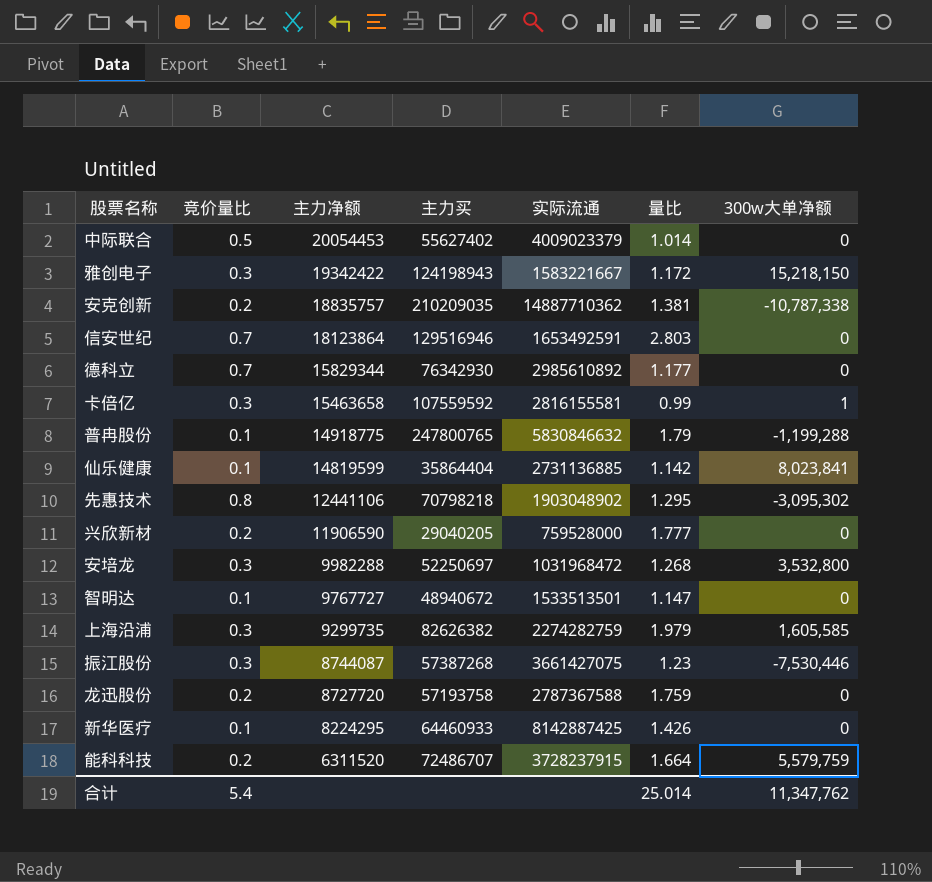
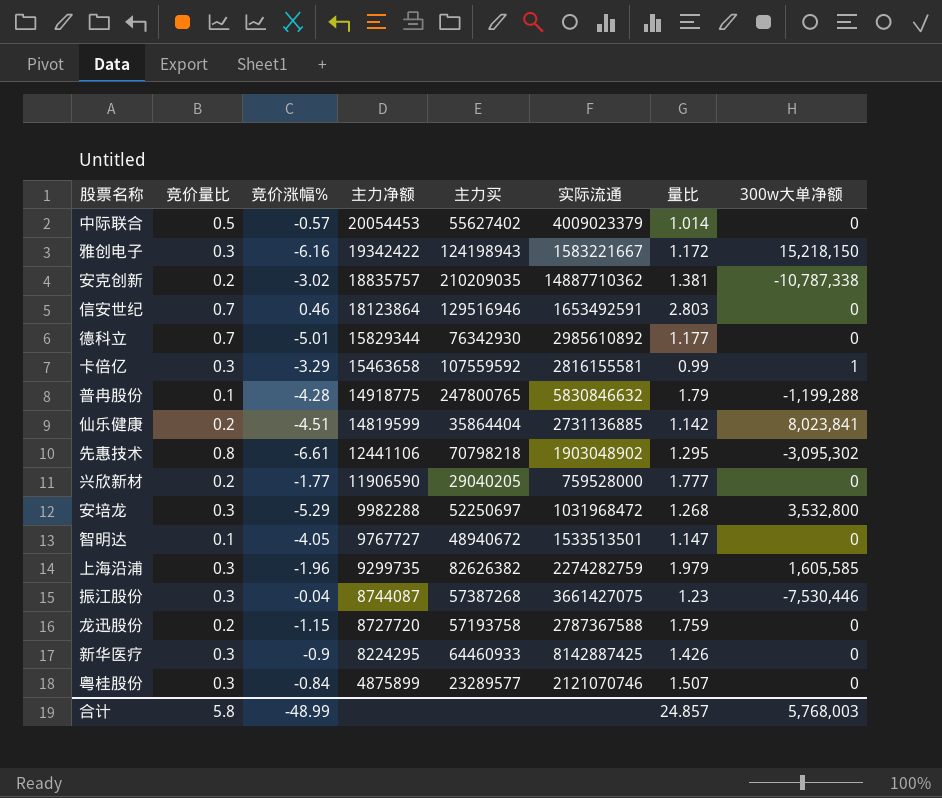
column 竞价涨幅% | position: none -> 3
row 能科科技: 0.2 | 6311520 | 72486707 | 3728237915 | 1.664 | 5,579,759 -> none
仙乐健康 | 竞价量比: 0.1 -> 0.2
新华医疗 | 竞价量比: 0.1 -> 0.3
row 粤桂股份: none -> 0.3 | -0.84 | 4875899 | 23289577 | 2121070746 | 1.507 | 0
合计 | 竞价量比: 5.4 -> 5.8
合计 | 量比: 25.014 -> 24.857
合计 | 300w大单净额: 11,347,762 -> 5,768,003

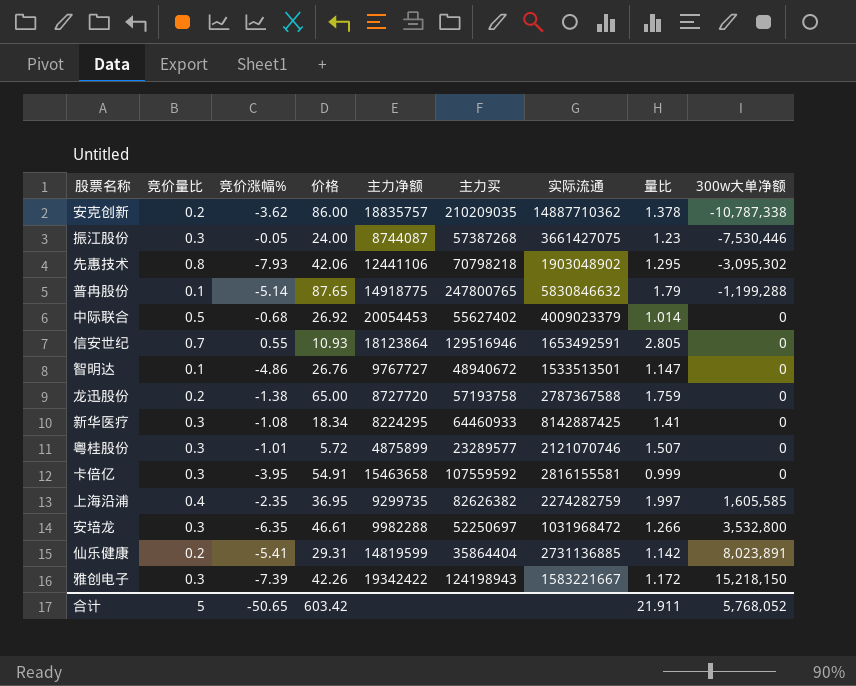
row order: 主力净额 descending -> 300w大单净额 ascending
column 价格 | position: none -> 4
row 德科立: 0.7 | -5.01 | 15829344 | 76342930 | 2985610892 | 1.177 | 0 -> none
row 兴欣新材: 0.2 | -1.77 | 11906590 | 29040205 | 759528000 | 1.777 | 0 -> none
安克创新 | 竞价涨幅%: -3.02 -> -3.62
安克创新 | 量比: 1.381 -> 1.378
振江股份 | 竞价涨幅%: -0.04 -> -0.05
先惠技术 | 竞价涨幅%: -6.61 -> -7.93
普冉股份 | 竞价涨幅%: -4.28 -> -5.14
中际联合 | 竞价涨幅%: -0.57 -> -0.68
信安世纪 | 竞价涨幅%: 0.46 -> 0.55
信安世纪 | 量比: 2.803 -> 2.805
智明达 | 竞价涨幅%: -4.05 -> -4.86
龙迅股份 | 竞价涨幅%: -1.15 -> -1.38
新华医疗 | 竞价涨幅%: -0.9 -> -1.08
新华医疗 | 量比: 1.426 -> 1.41
粤桂股份 | 竞价涨幅%: -0.84 -> -1.01
卡倍亿 | 竞价涨幅%: -3.29 -> -3.95
卡倍亿 | 量比: 0.99 -> 0.999
卡倍亿 | 300w大单净额: 1 -> 0
上海沿浦 | 竞价量比: 0.3 -> 0.4
上海沿浦 | 竞价涨幅%: -1.96 -> -2.35
上海沿浦 | 量比: 1.979 -> 1.997
安培龙 | 竞价涨幅%: -5.29 -> -6.35
安培龙 | 量比: 1.268 -> 1.266
仙乐健康 | 竞价涨幅%: -4.51 -> -5.41
仙乐健康 | 300w大单净额: 8,023,841 -> 8,023,891
雅创电子 | 竞价涨幅%: -6.16 -> -7.39
合计 | 竞价量比: 5.8 -> 5
合计 | 竞价涨幅%: -48.99 -> -50.65
合计 | 量比: 24.857 -> 21.911
合计 | 300w大单净额: 5,768,003 -> 5,768,052

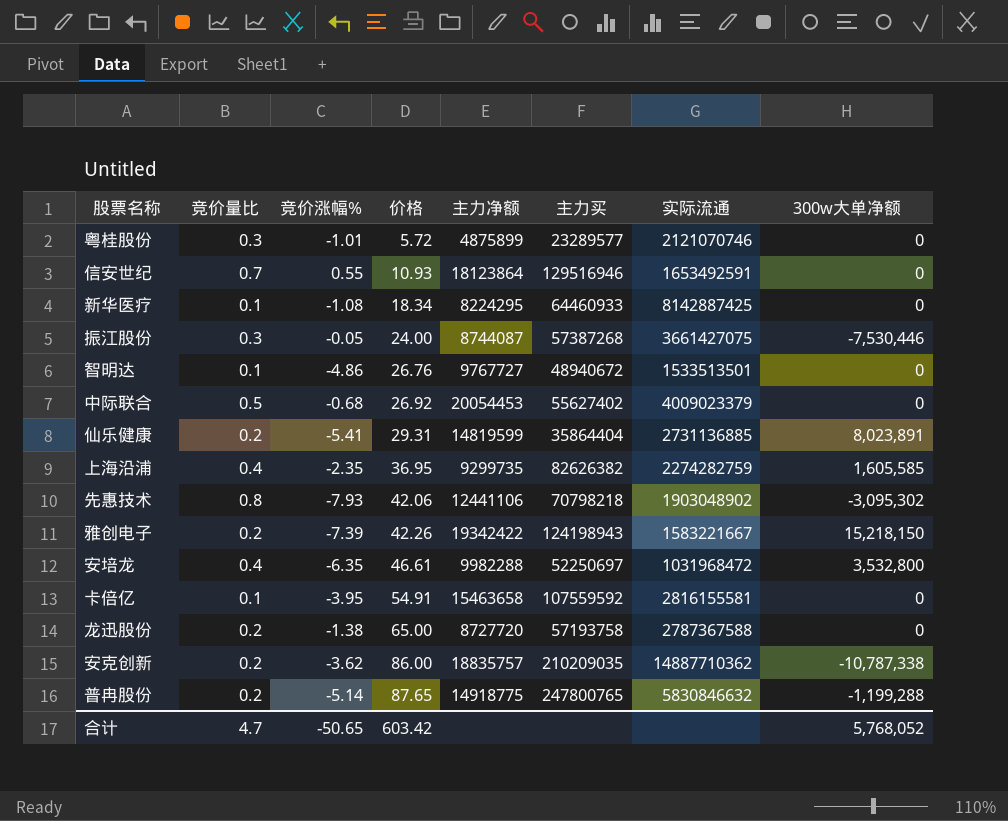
row order: 300w大单净额 ascending -> 价格 ascending
column 量比 | position: 8 -> none
新华医疗 | 竞价量比: 0.3 -> 0.1
雅创电子 | 竞价量比: 0.3 -> 0.2
安培龙 | 竞价量比: 0.3 -> 0.4
卡倍亿 | 竞价量比: 0.3 -> 0.1
普冉股份 | 竞价量比: 0.1 -> 0.2
合计 | 竞价量比: 5 -> 4.7

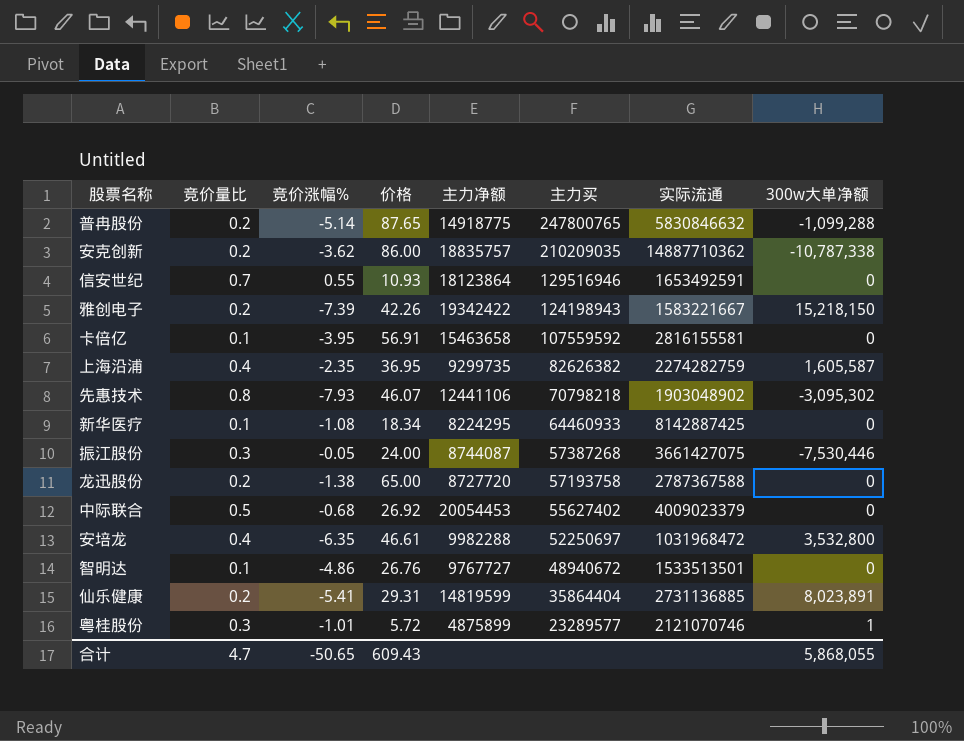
row order: 价格 ascending -> 主力买 descending
普冉股份 | 300w大单净额: -1,199,288 -> -1,099,288
卡倍亿 | 价格: 54.91 -> 56.91
上海沿浦 | 300w大单净额: 1,605,585 -> 1,605,587
先惠技术 | 价格: 42.06 -> 46.07
粤桂股份 | 300w大单净额: 0 -> 1
合计 | 价格: 603.42 -> 609.43
合计 | 300w大单净额: 5,768,052 -> 5,868,055

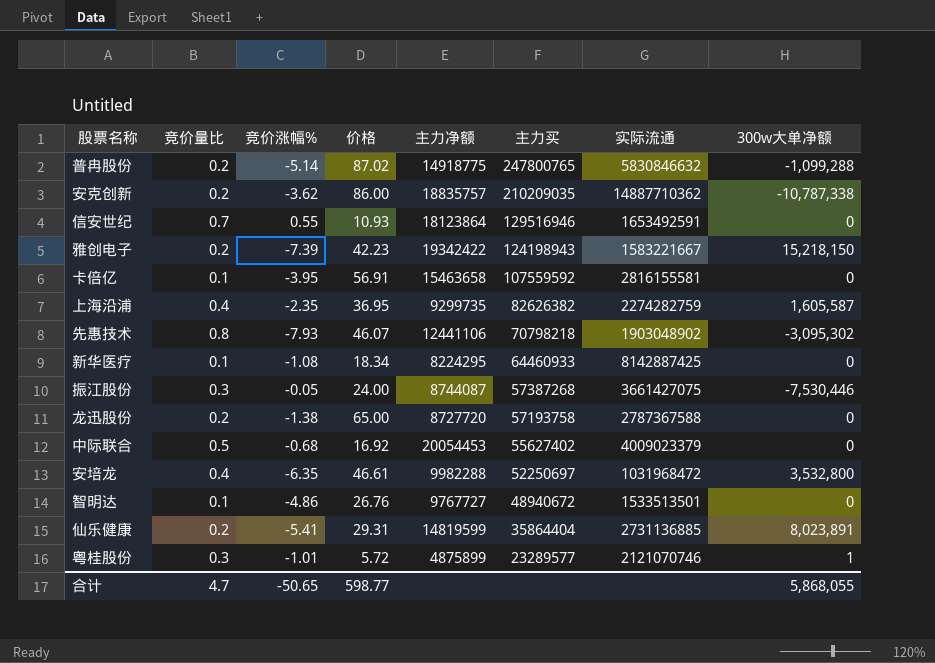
普冉股份 | 价格: 87.65 -> 87.02
雅创电子 | 价格: 42.26 -> 42.23
中际联合 | 价格: 26.92 -> 16.92
合计 | 价格: 609.43 -> 598.77

